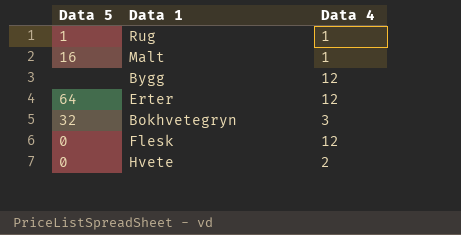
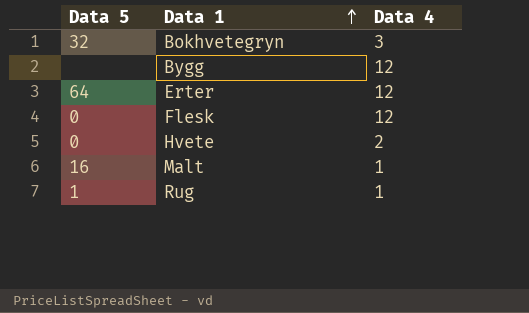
row order: none -> Data 1 ascending

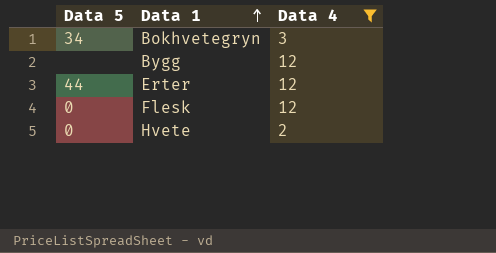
filter: none -> Data 4 != 1
Bokhvetegryn | Data 5: 32 -> 34
Erter | Data 5: 64 -> 44

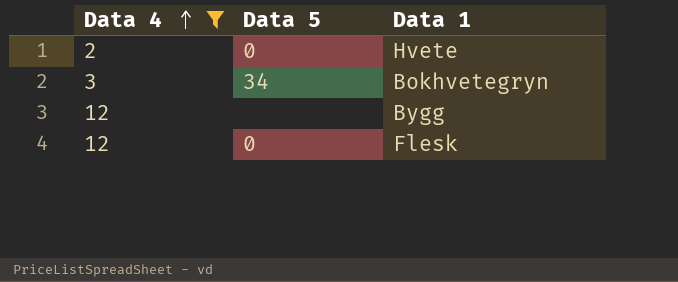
row order: Data 1 ascending -> Data 4 ascending
column Data 4 | position: 3 -> 1
row Erter: 44 | 12 -> none

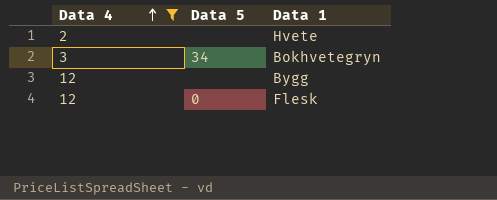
Hvete | Data 5: 0 -> none

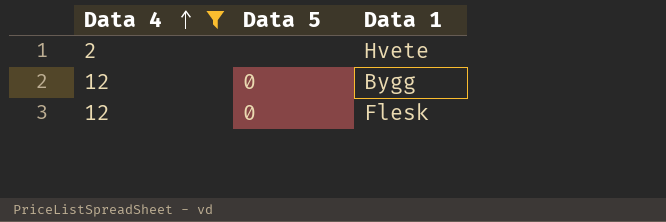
row Bokhvetegryn: 3 | 34 -> none
Bygg | Data 5: none -> 0

